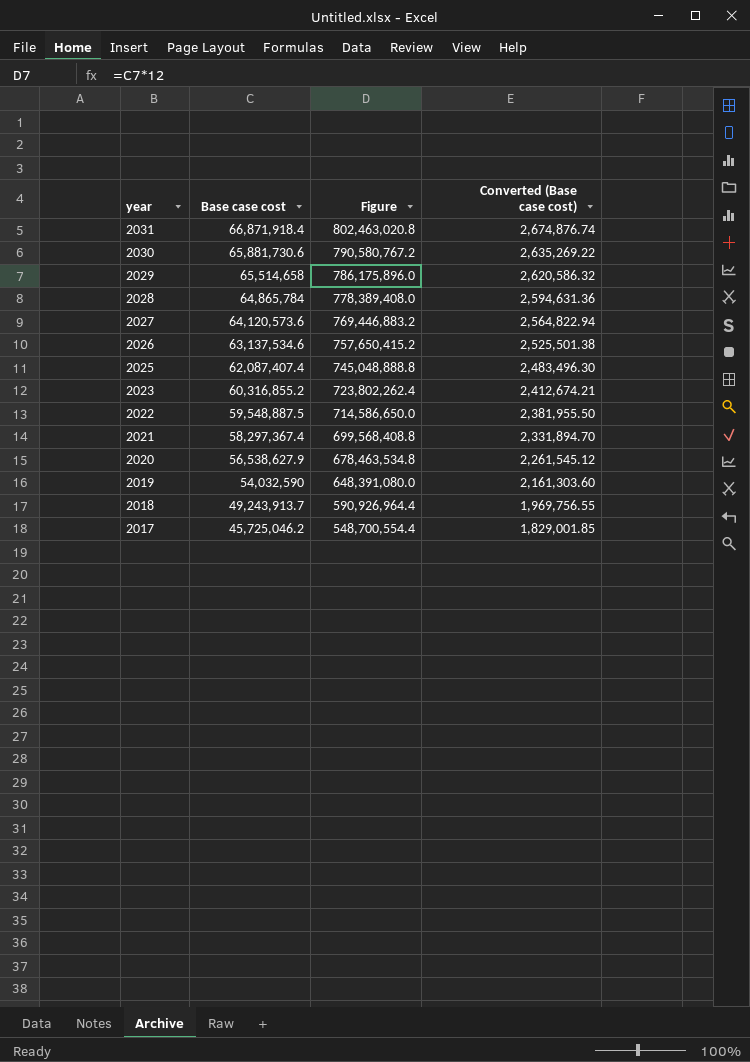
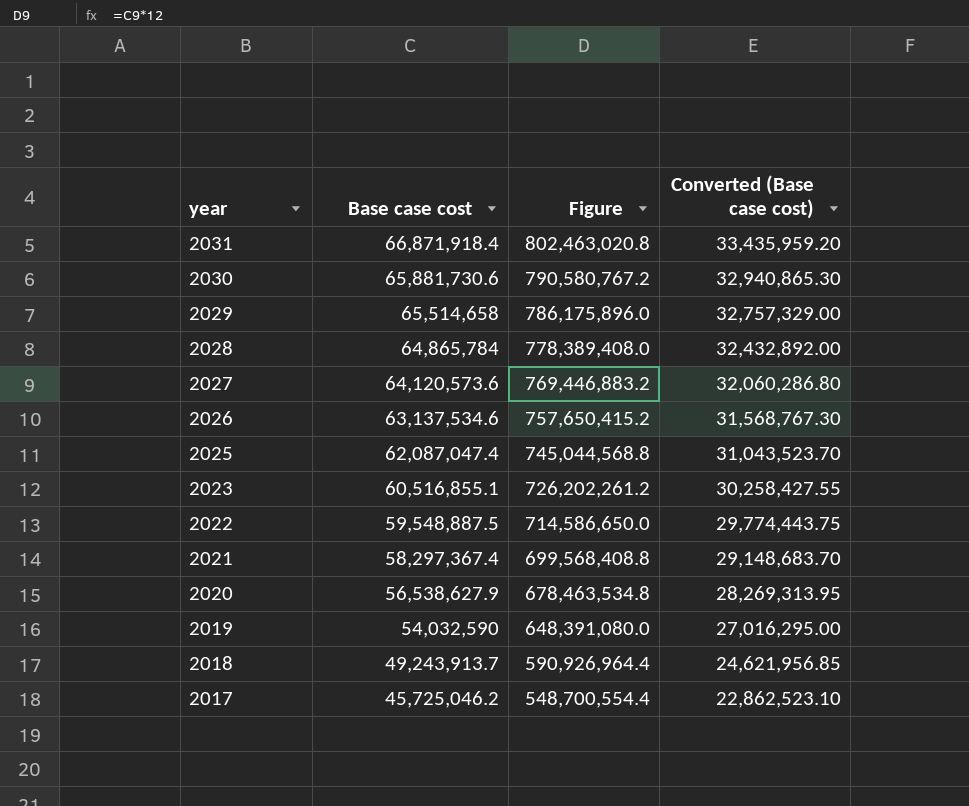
column Converted (Base case cost) | formula: [Base case cost] * 0.04 -> [Base case cost] * 0.5
2025 | Base case cost: 62,087,407.4 -> 62,087,047.4
2025 | Figure: 745,048,888.8 -> 745,044,568.8
2023 | Base case cost: 60,316,855.2 -> 60,516,855.1
2023 | Figure: 723,802,262.4 -> 726,202,261.2

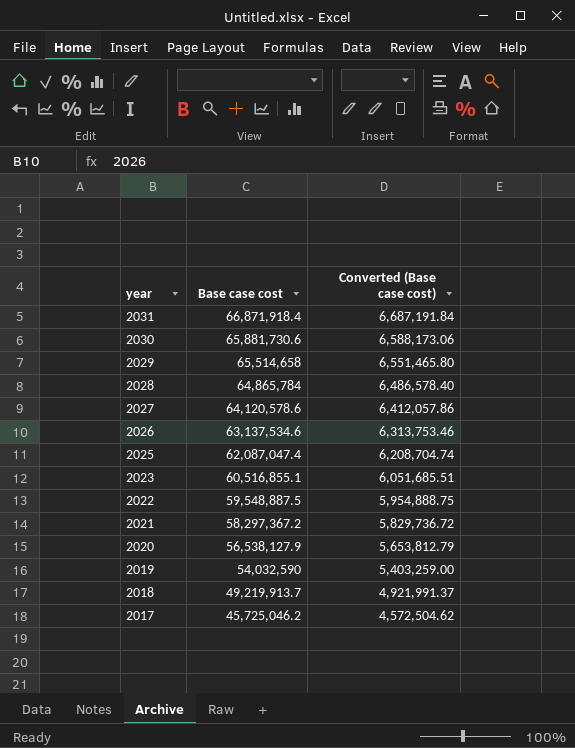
column Figure | formula: [Base case cost] * 12 -> none
column Converted (Base case cost) | formula: [Base case cost] * 0.5 -> [Base case cost] * 0.1
2027 | Base case cost: 64,120,573.6 -> 64,120,578.6
2021 | Base case cost: 58,297,367.4 -> 58,297,367.2
2020 | Base case cost: 56,538,627.9 -> 56,538,127.9
2018 | Base case cost: 49,243,913.7 -> 49,219,913.7

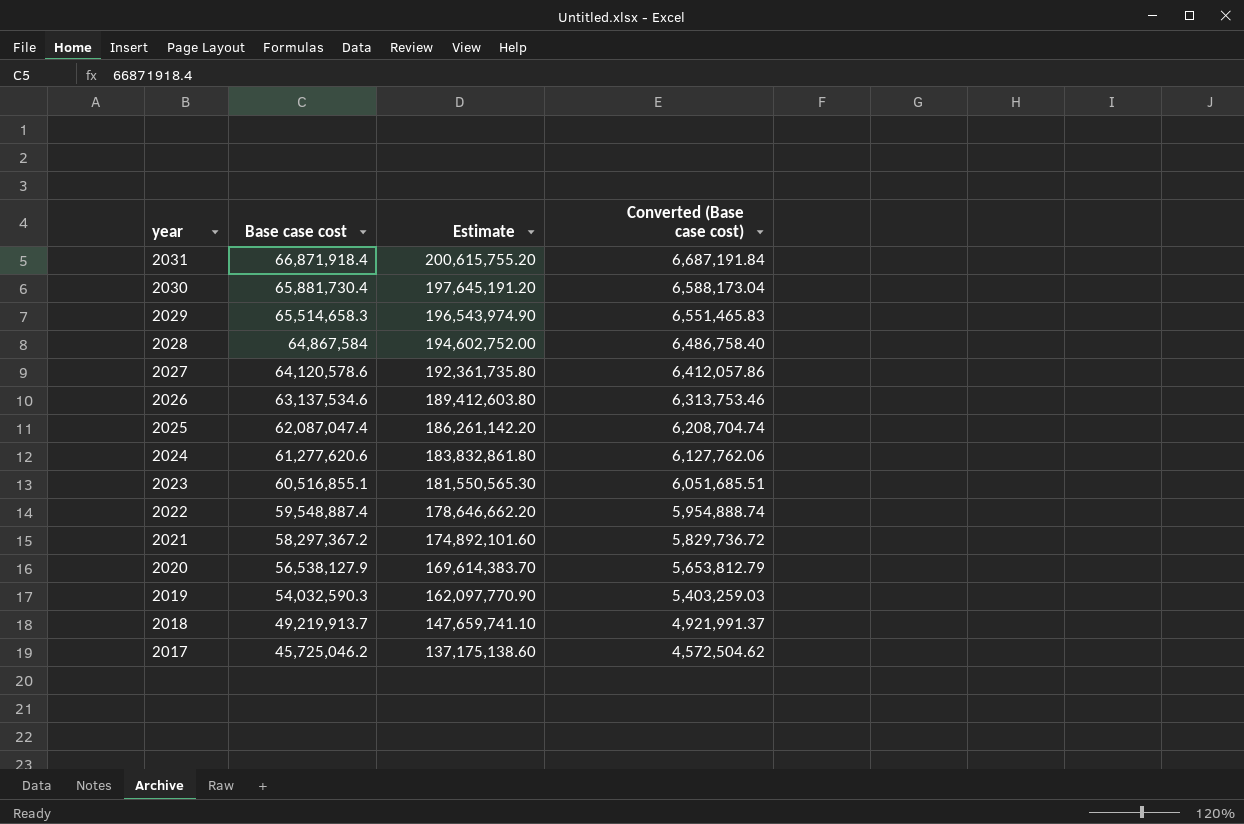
column Estimate | formula: none -> [Base case cost] * 3
2030 | Base case cost: 65,881,730.6 -> 65,881,730.4
2030 | Converted (Base case cost): 6,588,173.06 -> 6,588,173.04
2029 | Base case cost: 65,514,658 -> 65,514,658.3
2029 | Converted (Base case cost): 6,551,465.80 -> 6,551,465.83
2028 | Base case cost: 64,865,784 -> 64,867,584
2028 | Converted (Base case cost): 6,486,578.40 -> 6,486,758.40
row 2024: none -> 61,277,620.6 | 183,832,861.80 | 6,127,762.06
2022 | Base case cost: 59,548,887.5 -> 59,548,887.4
2022 | Converted (Base case cost): 5,954,888.75 -> 5,954,888.74
2019 | Base case cost: 54,032,590 -> 54,032,590.3
2019 | Converted (Base case cost): 5,403,259.00 -> 5,403,259.03

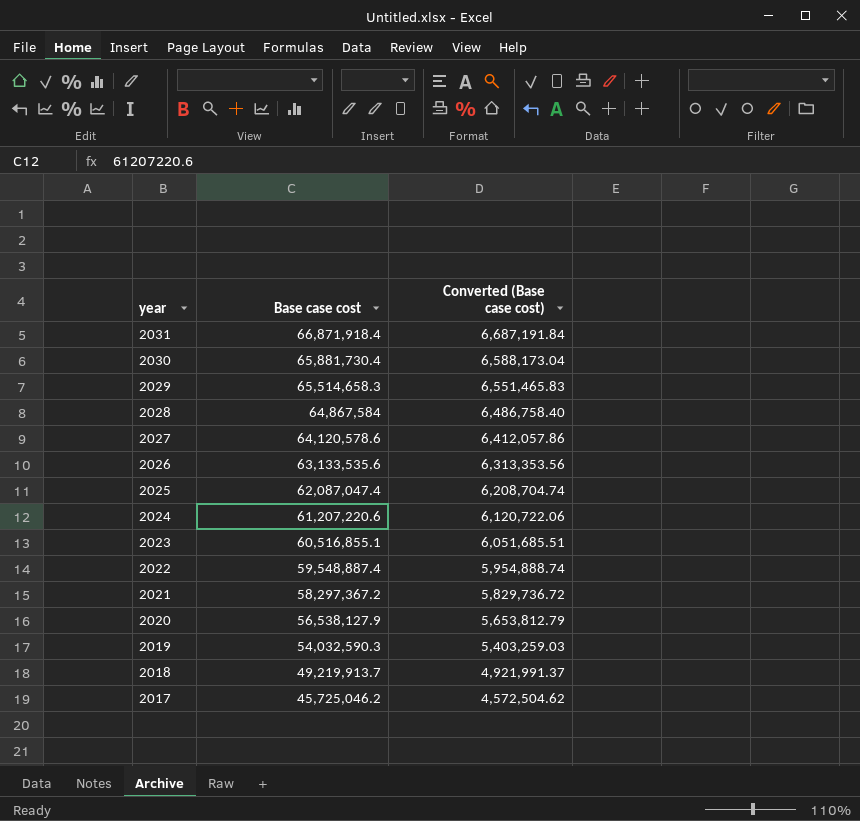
column Estimate | formula: [Base case cost] * 3 -> none
2026 | Base case cost: 63,137,534.6 -> 63,133,535.6
2026 | Converted (Base case cost): 6,313,753.46 -> 6,313,353.56
2024 | Base case cost: 61,277,620.6 -> 61,207,220.6
2024 | Converted (Base case cost): 6,127,762.06 -> 6,120,722.06

